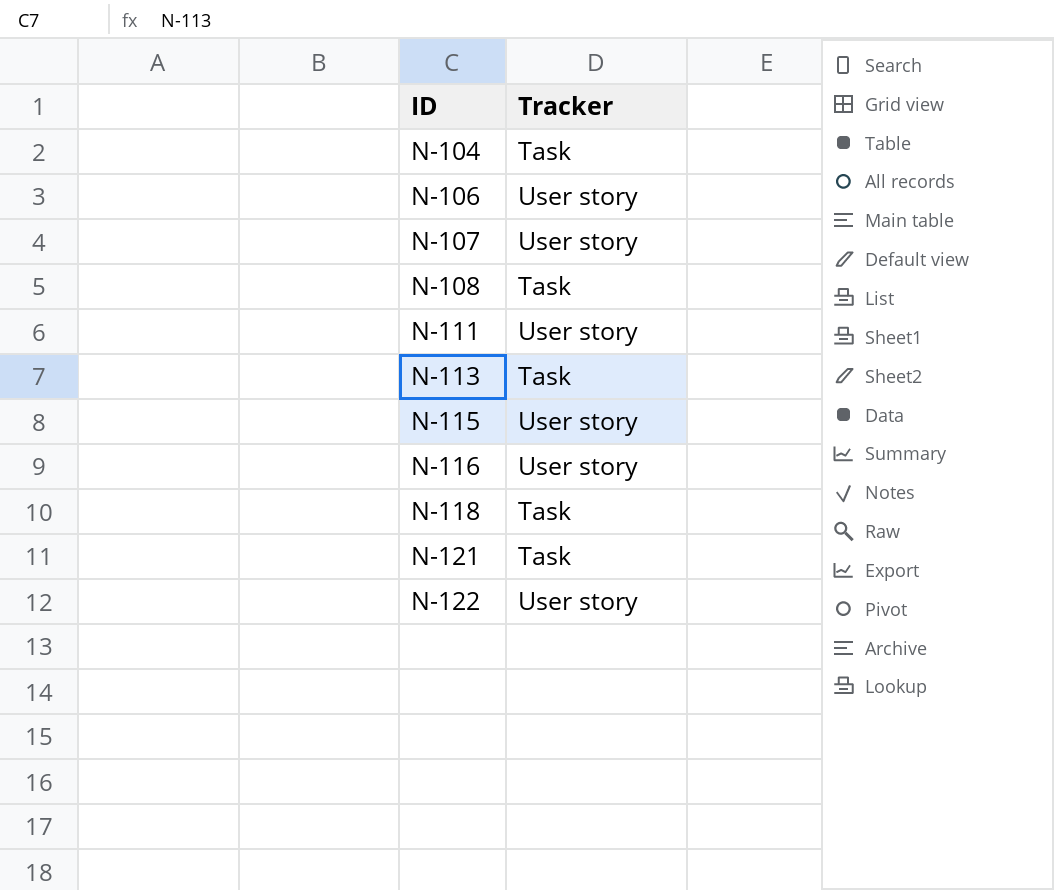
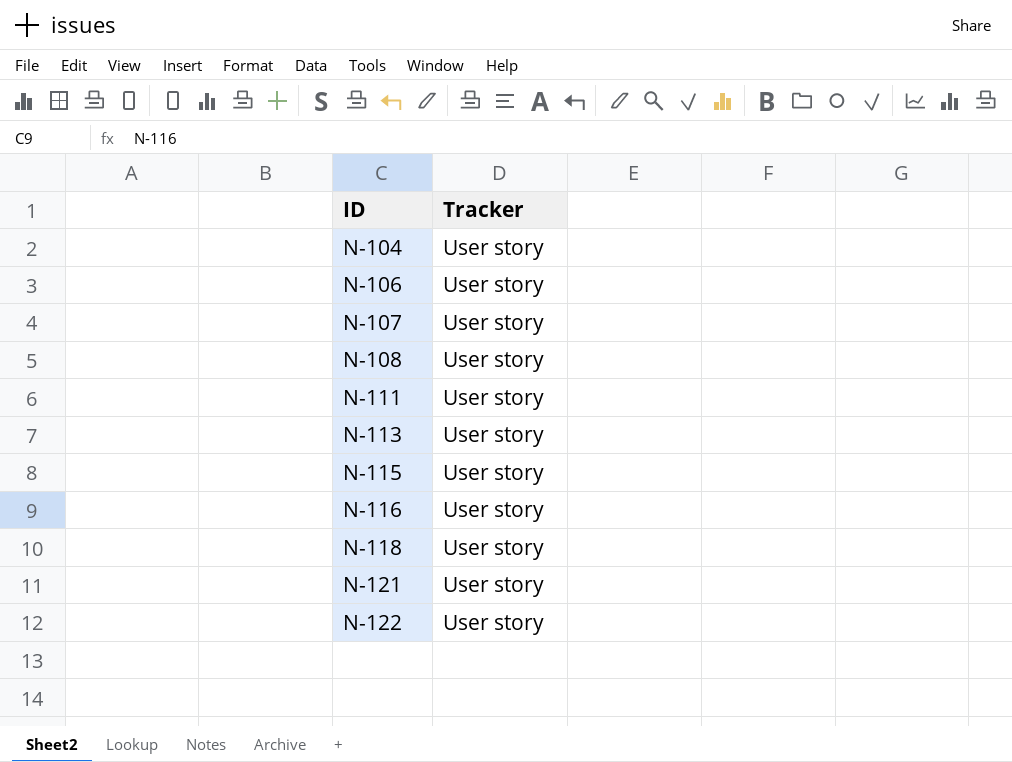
N-104 | Tracker: Task -> User story
N-108 | Tracker: Task -> User story
N-113 | Tracker: Task -> User story
N-118 | Tracker: Task -> User story
N-121 | Tracker: Task -> User story

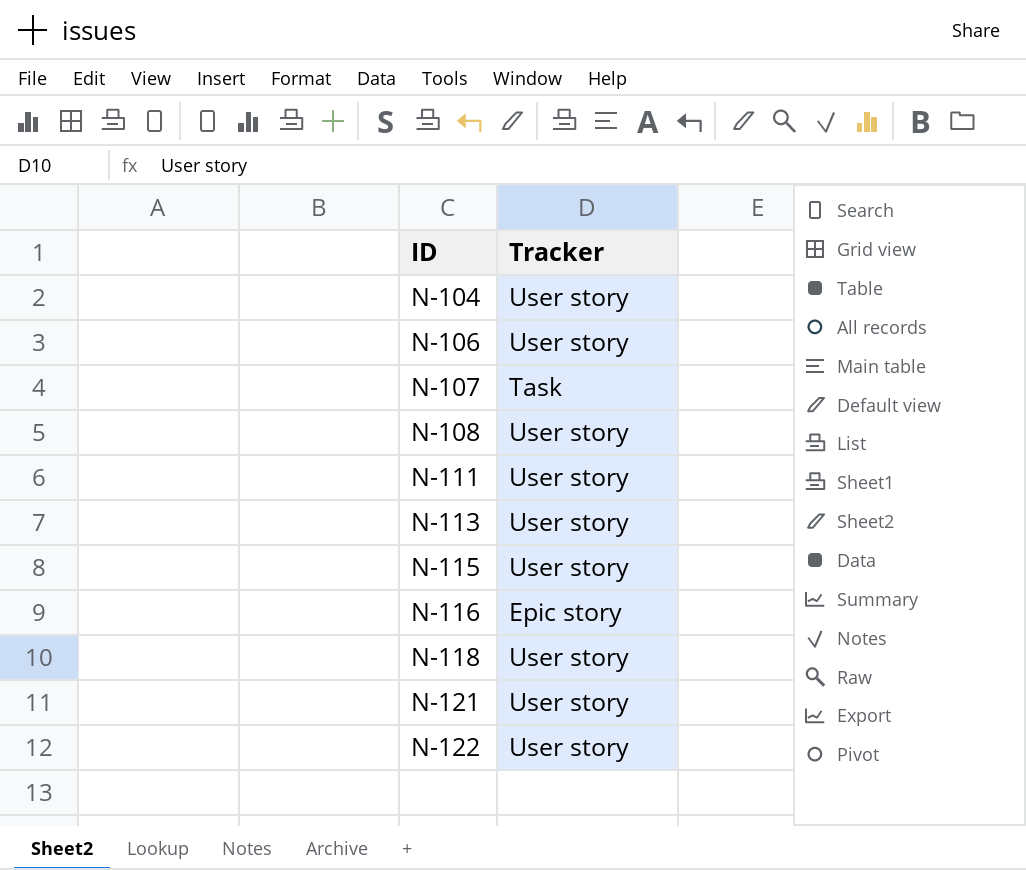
N-107 | Tracker: User story -> Task
N-116 | Tracker: User story -> Epic story

